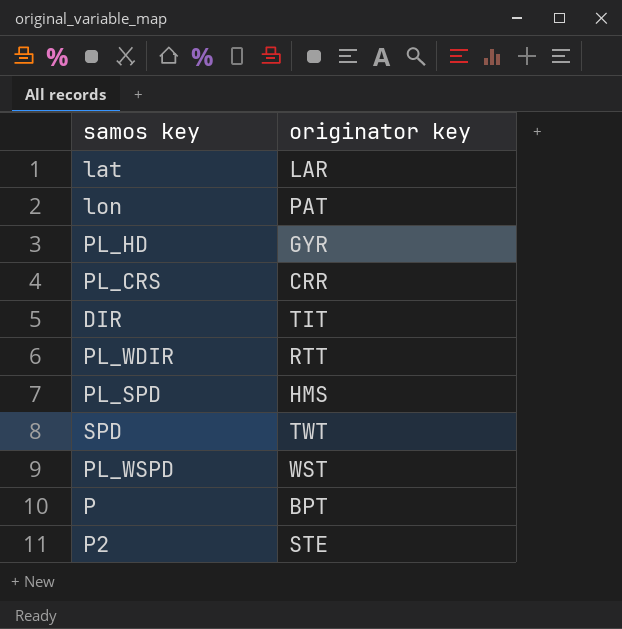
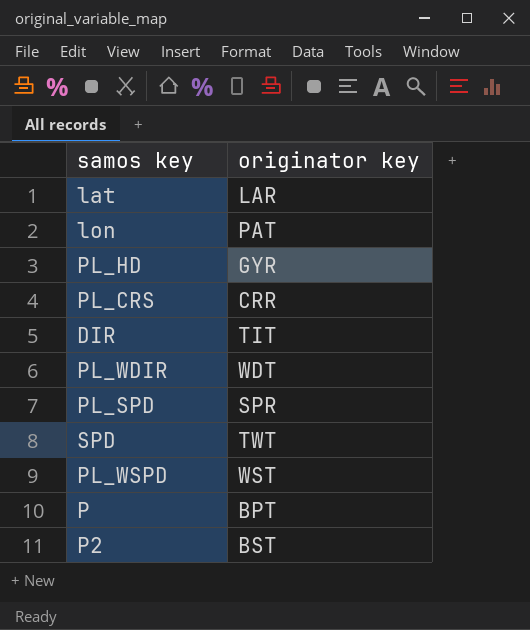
PL_WDIR | originator key: RTT -> WDT
PL_SPD | originator key: HMS -> SPR
P2 | originator key: STE -> BST

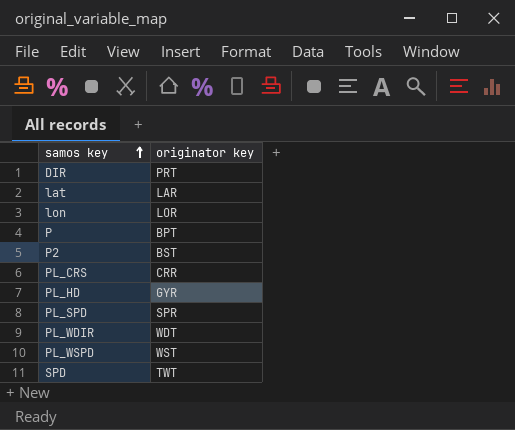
row order: none -> samos key ascending
DIR | originator key: TIT -> PRT
lon | originator key: PAT -> LOR

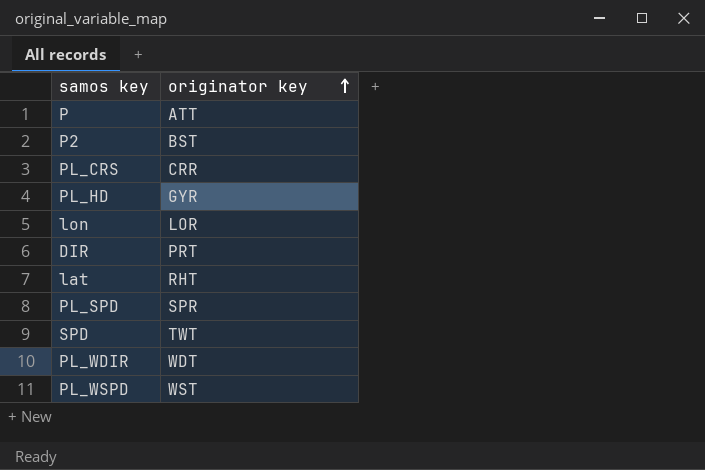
row order: samos key ascending -> originator key ascending
P | originator key: BPT -> ATT
lat | originator key: LAR -> RHT

